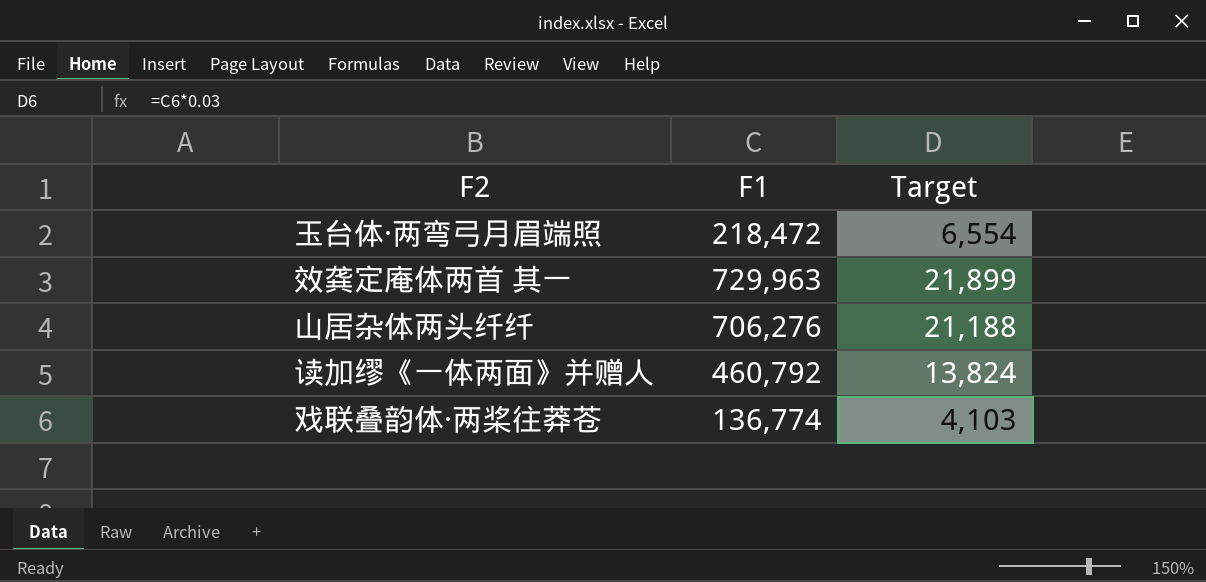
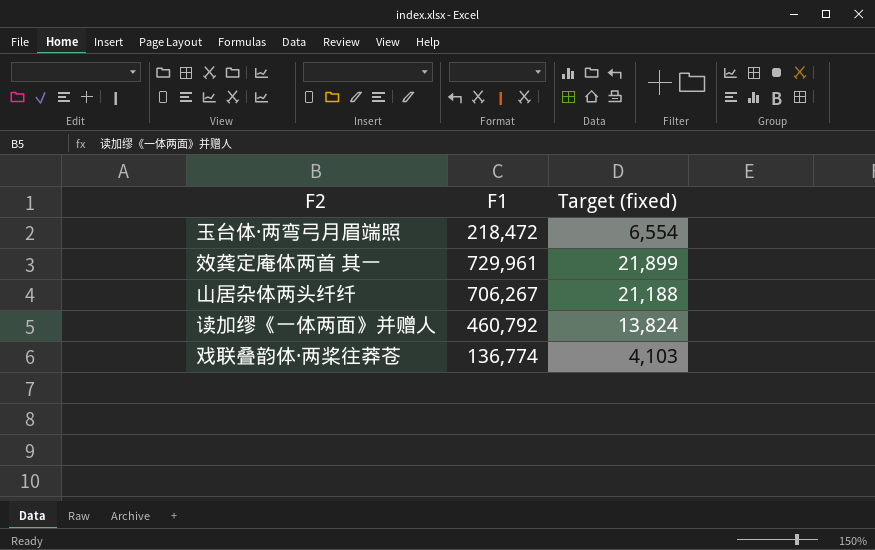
column name: Target -> Target (fixed)
效龚定庵体两首 其一 | F1: 729,963 -> 729,961
山居杂体两头纤纤 | F1: 706,276 -> 706,267

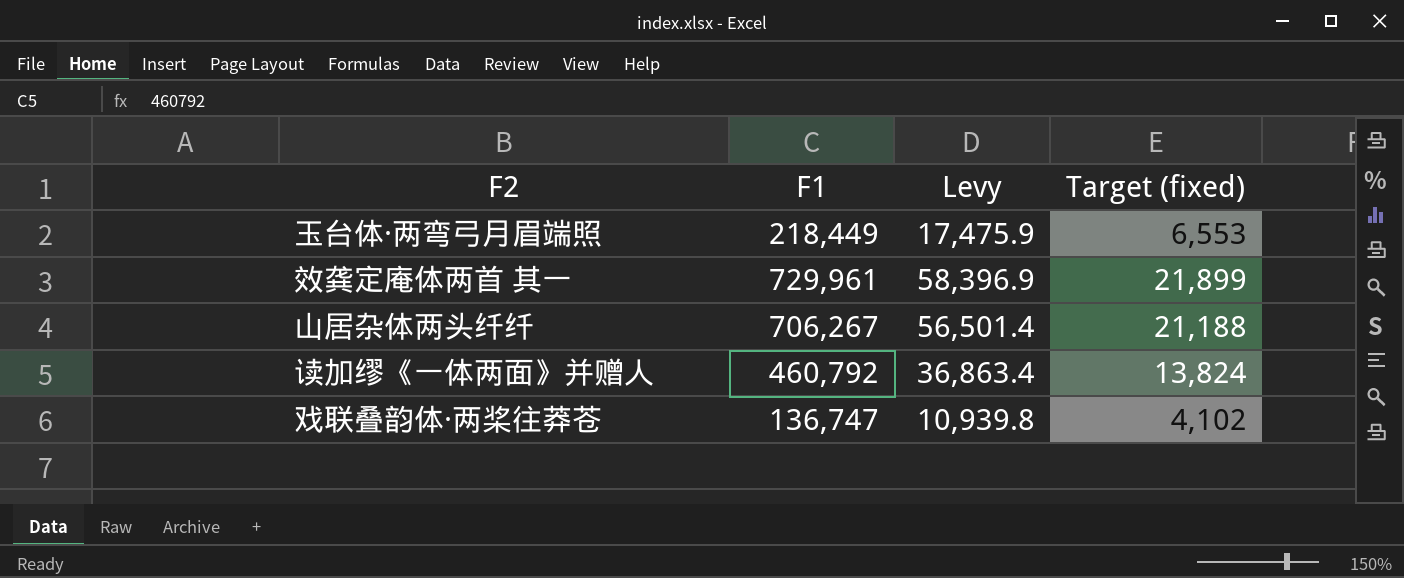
column Levy | formula: none -> [F1] * 0.08
玉台体·两弯弓月眉端照 | F1: 218,472 -> 218,449
玉台体·两弯弓月眉端照 | Target (fixed): 6,554 -> 6,553
戏联叠韵体·两桨往莽苍 | F1: 136,774 -> 136,747
戏联叠韵体·两桨往莽苍 | Target (fixed): 4,103 -> 4,102

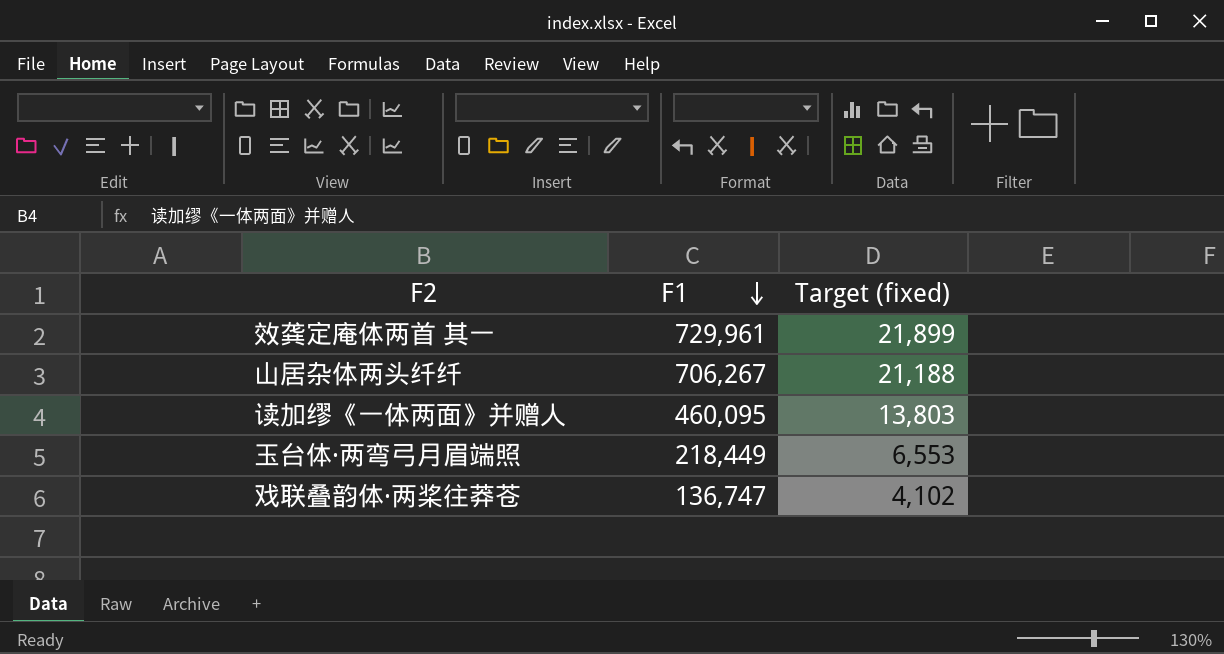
row order: none -> F1 descending
column Levy | formula: [F1] * 0.08 -> none
读加缪《一体两面》并赠人 | F1: 460,792 -> 460,095
读加缪《一体两面》并赠人 | Target (fixed): 13,824 -> 13,803

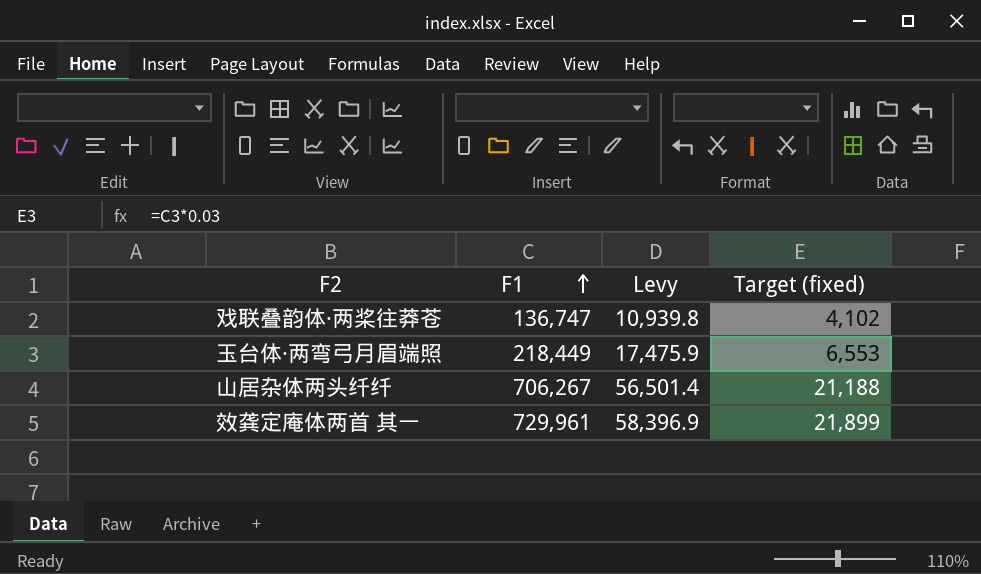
row order: F1 descending -> F1 ascending
column Levy | formula: none -> [F1] * 0.08
row 读加缪《一体两面》并赠人: 460,095 | 13,803 -> none

